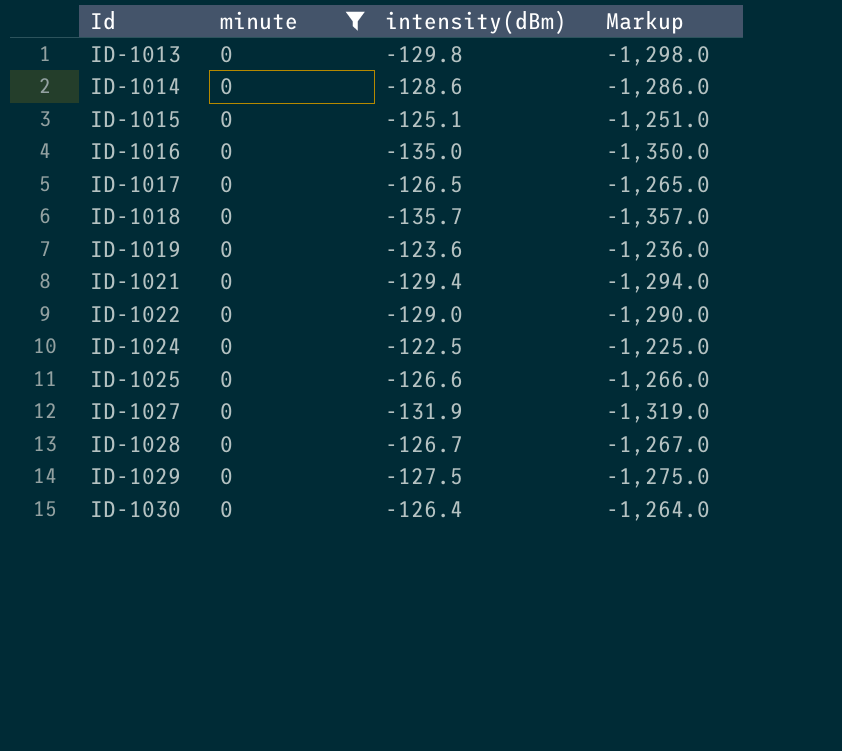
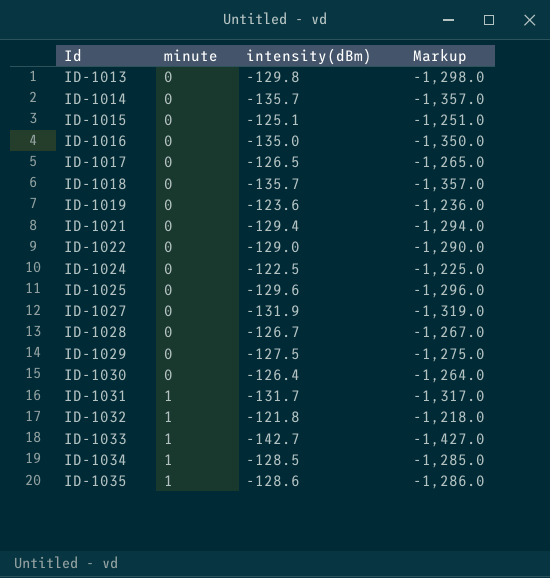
filter: minute = 0 -> none
ID-1014 | intensity(dBm): -128.6 -> -135.7
ID-1014 | Markup: -1,286.0 -> -1,357.0
ID-1025 | intensity(dBm): -126.6 -> -129.6
ID-1025 | Markup: -1,266.0 -> -1,296.0

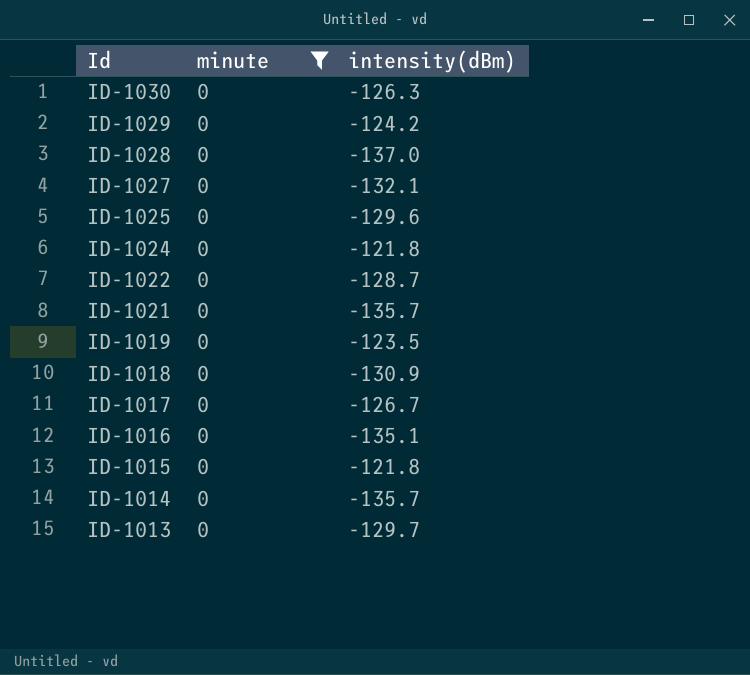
filter: none -> minute = 0
row order: Id ascending -> Id descending
column Markup | formula: [intensity(dBm)] * 10 -> none
ID-1030 | intensity(dBm): -126.4 -> -126.3
ID-1029 | intensity(dBm): -127.5 -> -124.2
ID-1028 | intensity(dBm): -126.7 -> -137.0
ID-1027 | intensity(dBm): -131.9 -> -132.1
ID-1024 | intensity(dBm): -122.5 -> -121.8
ID-1022 | intensity(dBm): -129.0 -> -128.7
ID-1021 | intensity(dBm): -129.4 -> -135.7
ID-1019 | intensity(dBm): -123.6 -> -123.5
ID-1018 | intensity(dBm): -135.7 -> -130.9
ID-1017 | intensity(dBm): -126.5 -> -126.7
ID-1016 | intensity(dBm): -135.0 -> -135.1
ID-1015 | intensity(dBm): -125.1 -> -121.8
ID-1013 | intensity(dBm): -129.8 -> -129.7

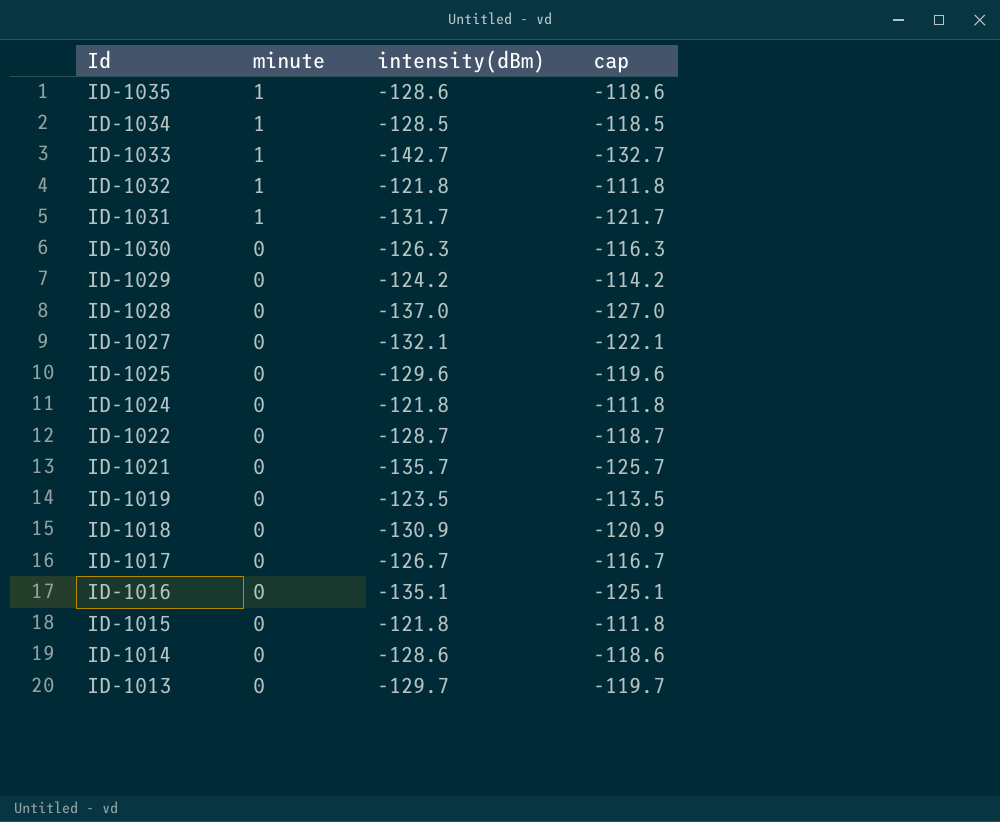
filter: minute = 0 -> none
column cap | formula: none -> [intensity(dBm)] + 10
ID-1014 | intensity(dBm): -135.7 -> -128.6

